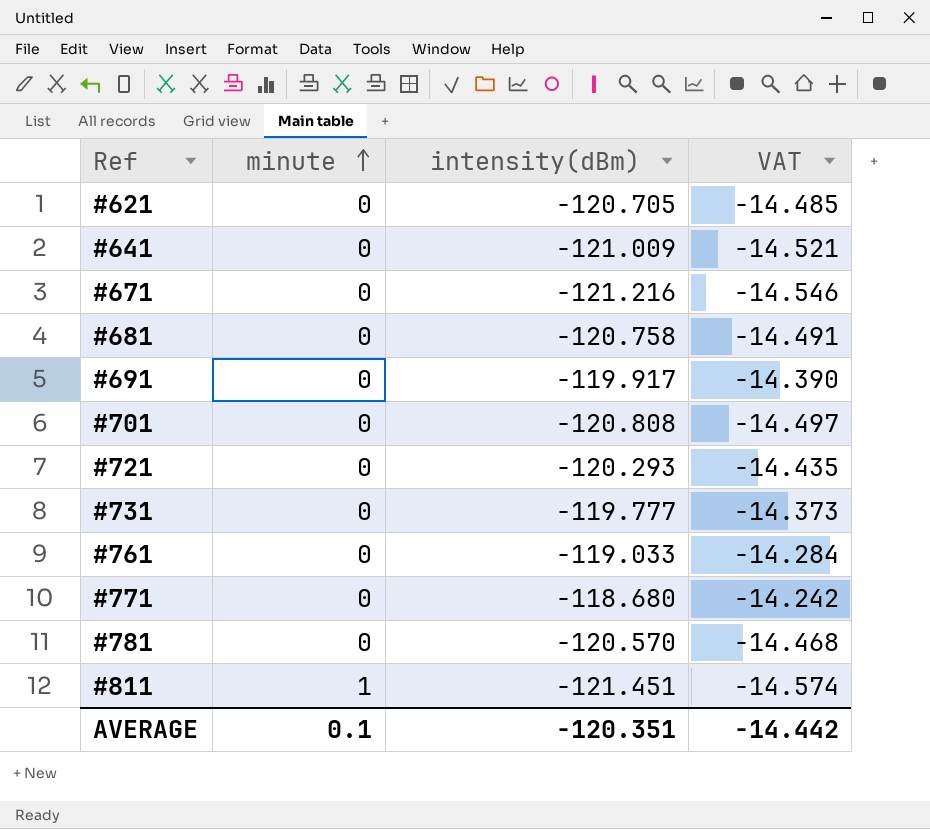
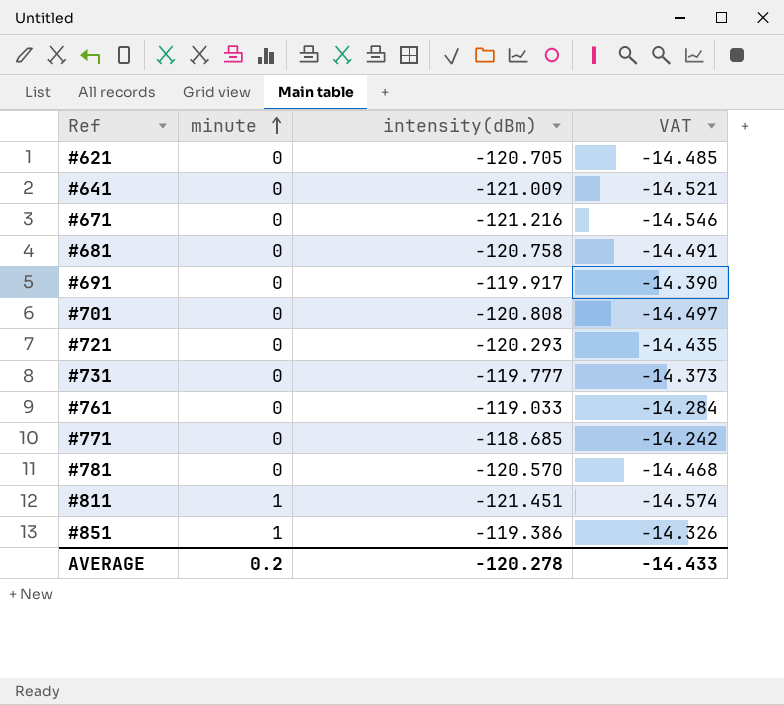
#771 | intensity(dBm): -118.680 -> -118.685
row #851: none -> 1 | -119.386 | -14.326
AVERAGE | minute: 0.1 -> 0.2
AVERAGE | intensity(dBm): -120.351 -> -120.278
AVERAGE | VAT: -14.442 -> -14.433

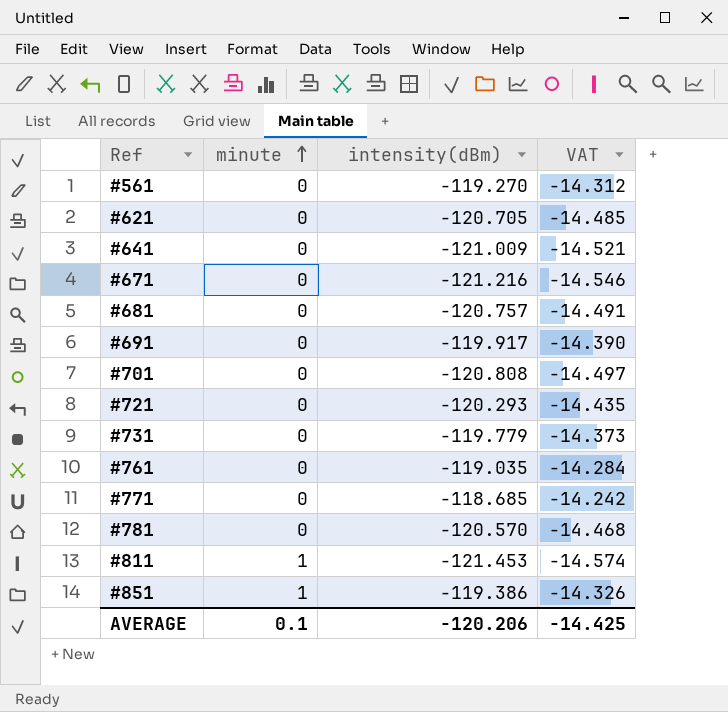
row #561: none -> 0 | -119.270 | -14.312
#681 | intensity(dBm): -120.758 -> -120.757
#731 | intensity(dBm): -119.777 -> -119.779
#761 | intensity(dBm): -119.033 -> -119.035
#811 | intensity(dBm): -121.451 -> -121.453
AVERAGE | minute: 0.2 -> 0.1
AVERAGE | intensity(dBm): -120.278 -> -120.206
AVERAGE | VAT: -14.433 -> -14.425

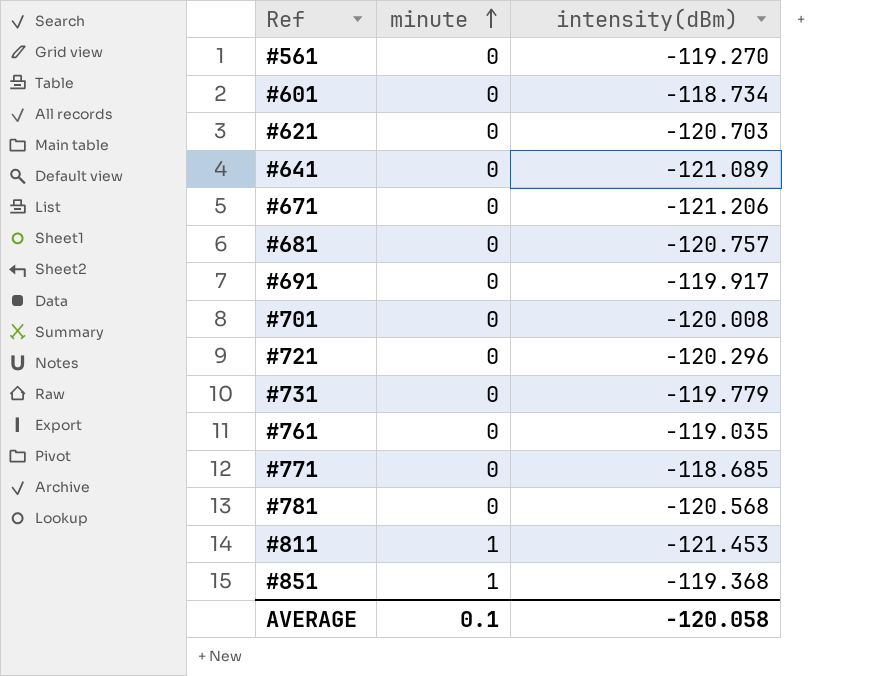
column VAT | formula: [intensity(dBm)] * 0.12 -> none
row #601: none -> 0 | -118.734
#621 | intensity(dBm): -120.705 -> -120.703
#641 | intensity(dBm): -121.009 -> -121.089
#671 | intensity(dBm): -121.216 -> -121.206
#701 | intensity(dBm): -120.808 -> -120.008
#721 | intensity(dBm): -120.293 -> -120.296
#781 | intensity(dBm): -120.570 -> -120.568
#851 | intensity(dBm): -119.386 -> -119.368
AVERAGE | intensity(dBm): -120.206 -> -120.058

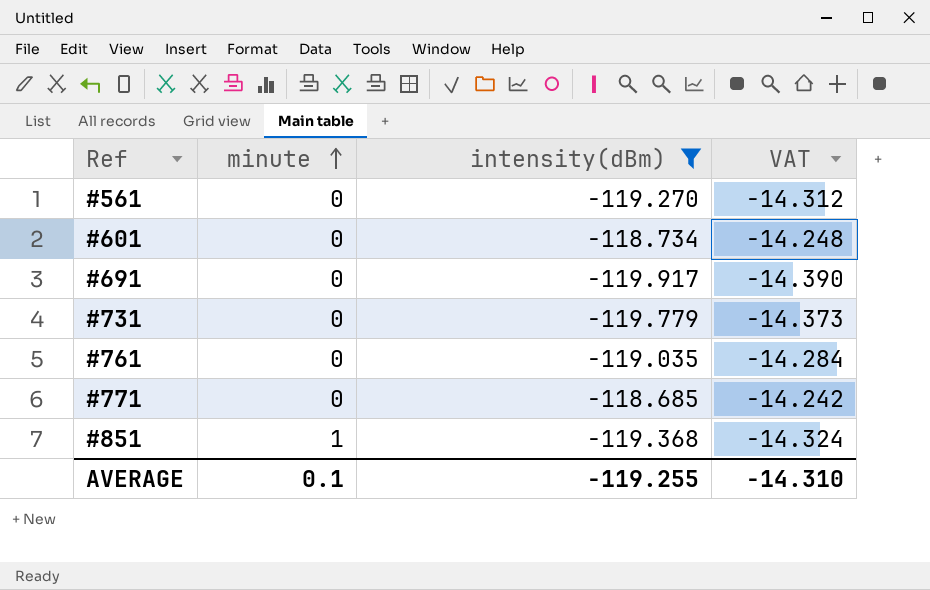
filter: none -> intensity(dBm) >= -119.917
column VAT | formula: none -> [intensity(dBm)] * 0.12
AVERAGE | intensity(dBm): -120.058 -> -119.255

